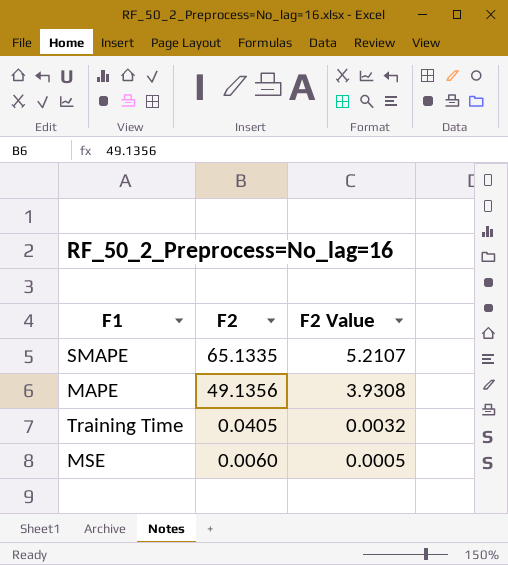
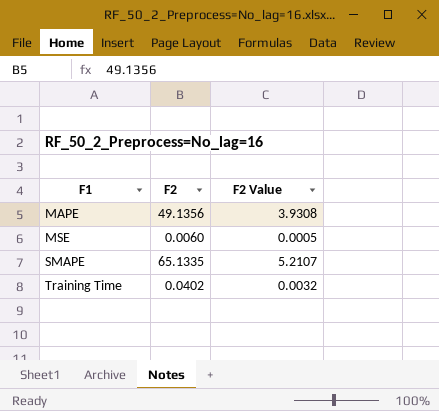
row order: F2 descending -> F1 ascending
Training Time | F2: 0.0405 -> 0.0402

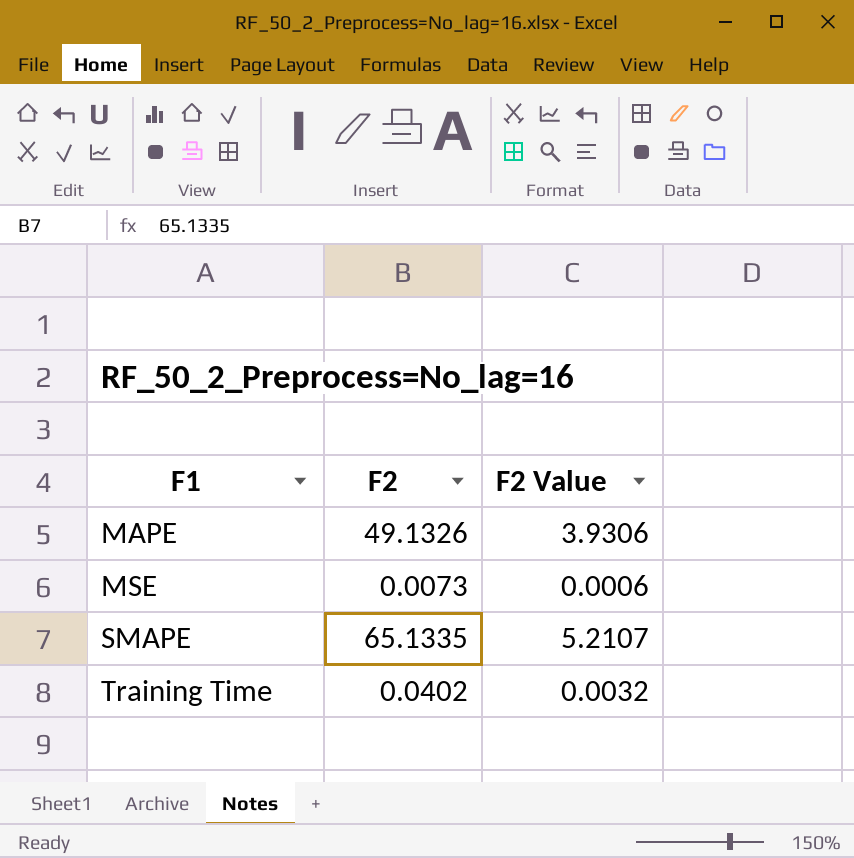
MAPE | F2: 49.1356 -> 49.1326
MAPE | F2 Value: 3.9308 -> 3.9306
MSE | F2: 0.0060 -> 0.0073
MSE | F2 Value: 0.0005 -> 0.0006

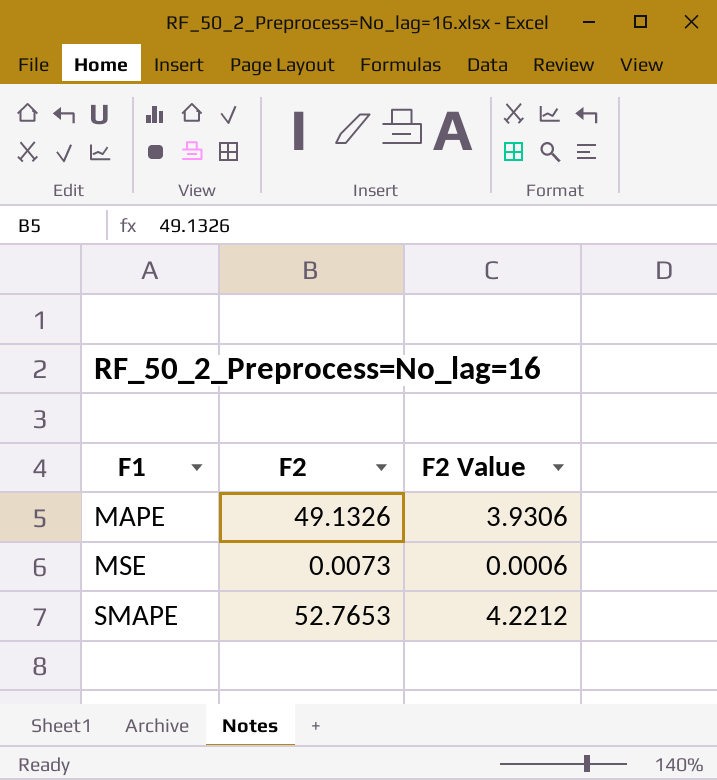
row Training Time: 0.0402 | 0.0032 -> none
SMAPE | F2: 65.1335 -> 52.7653
SMAPE | F2 Value: 5.2107 -> 4.2212

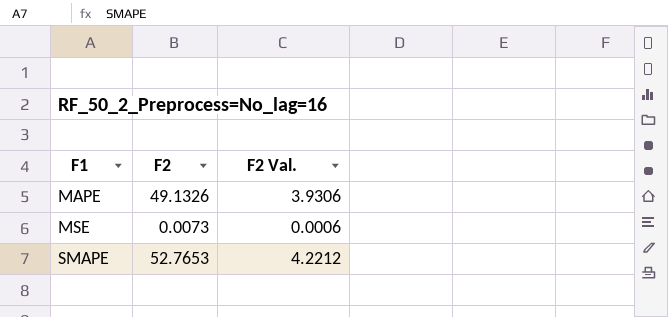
column name: F2 Value -> F2 Val.

